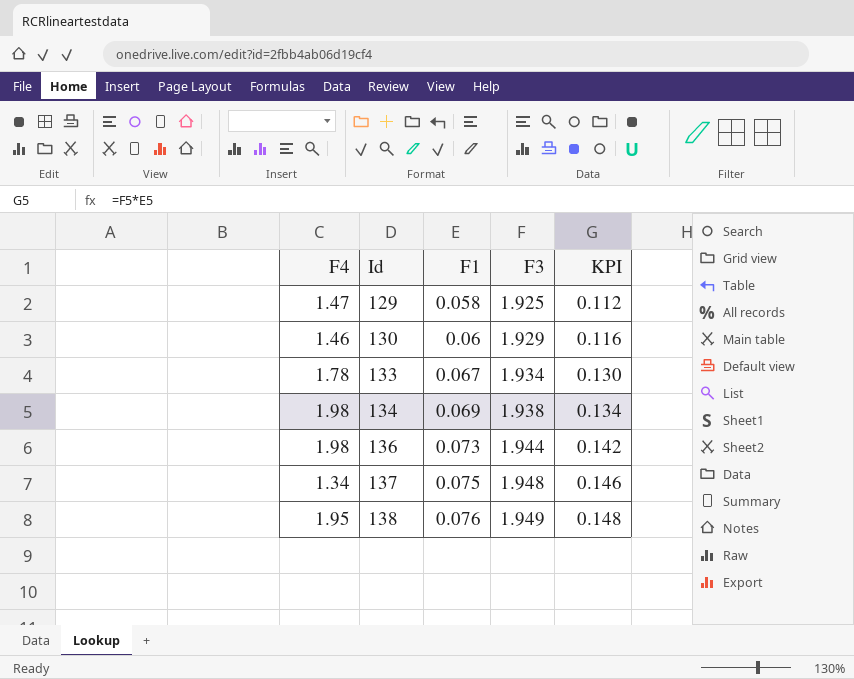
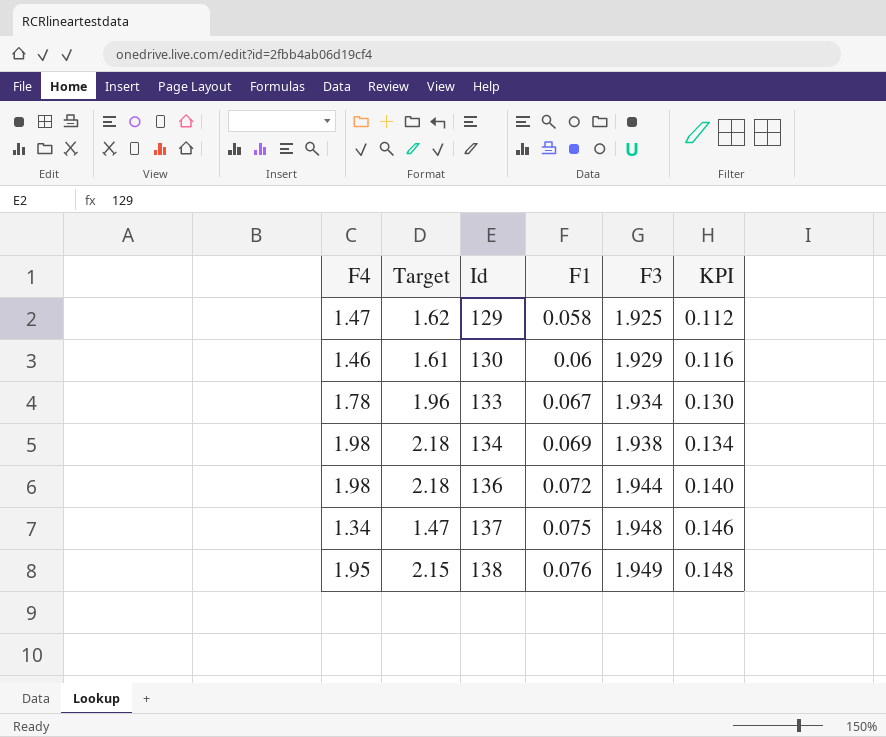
column Target | formula: none -> [F4] * 1.1
136 | F1: 0.073 -> 0.072
136 | KPI: 0.142 -> 0.140

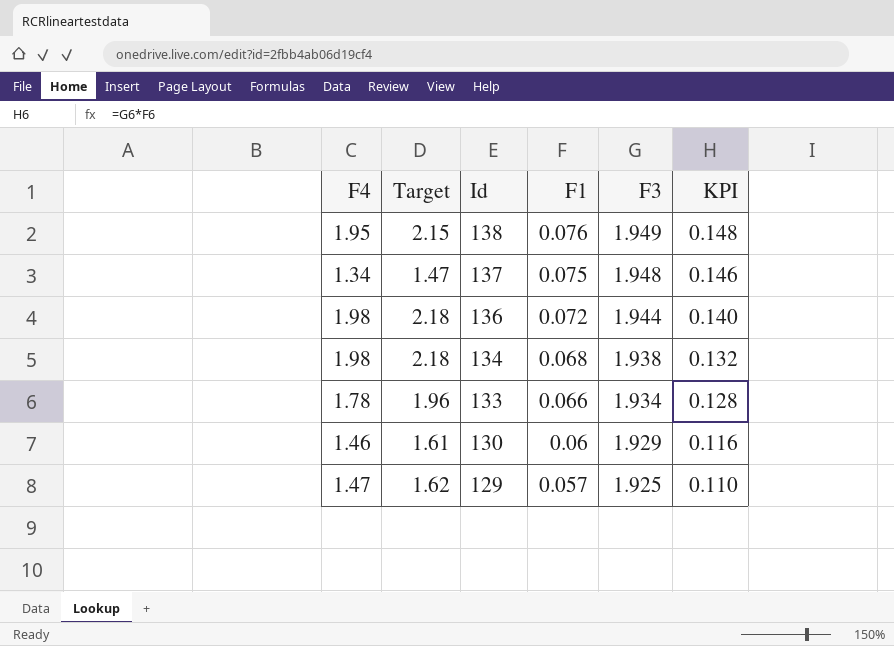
row order: Id ascending -> Id descending
134 | F1: 0.069 -> 0.068
134 | KPI: 0.134 -> 0.132
133 | F1: 0.067 -> 0.066
133 | KPI: 0.130 -> 0.128
129 | F1: 0.058 -> 0.057
129 | KPI: 0.112 -> 0.110

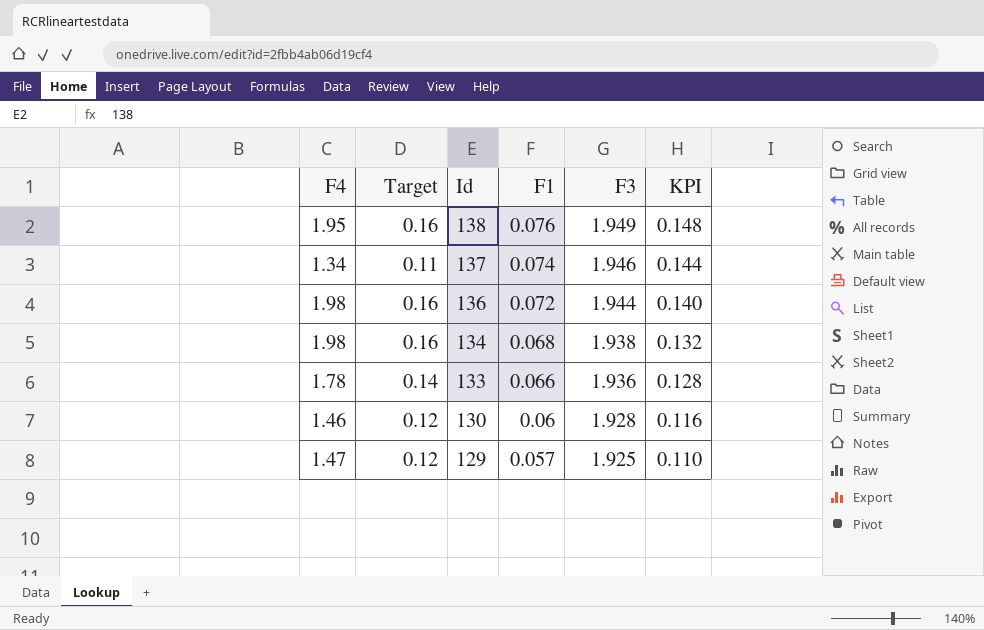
column Target | formula: [F4] * 1.1 -> [F4] * 0.08
137 | F1: 0.075 -> 0.074
137 | F3: 1.948 -> 1.946
137 | KPI: 0.146 -> 0.144
133 | F3: 1.934 -> 1.936
130 | F3: 1.929 -> 1.928

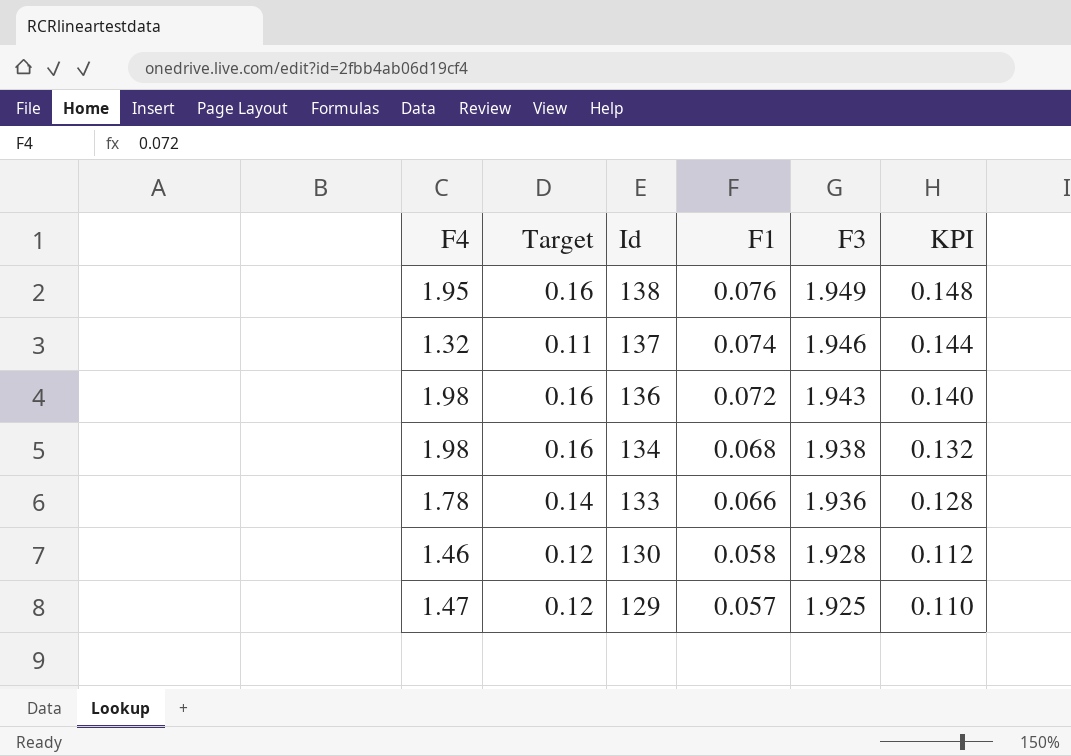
137 | F4: 1.34 -> 1.32
136 | F3: 1.944 -> 1.943
130 | F1: 0.06 -> 0.058
130 | KPI: 0.116 -> 0.112

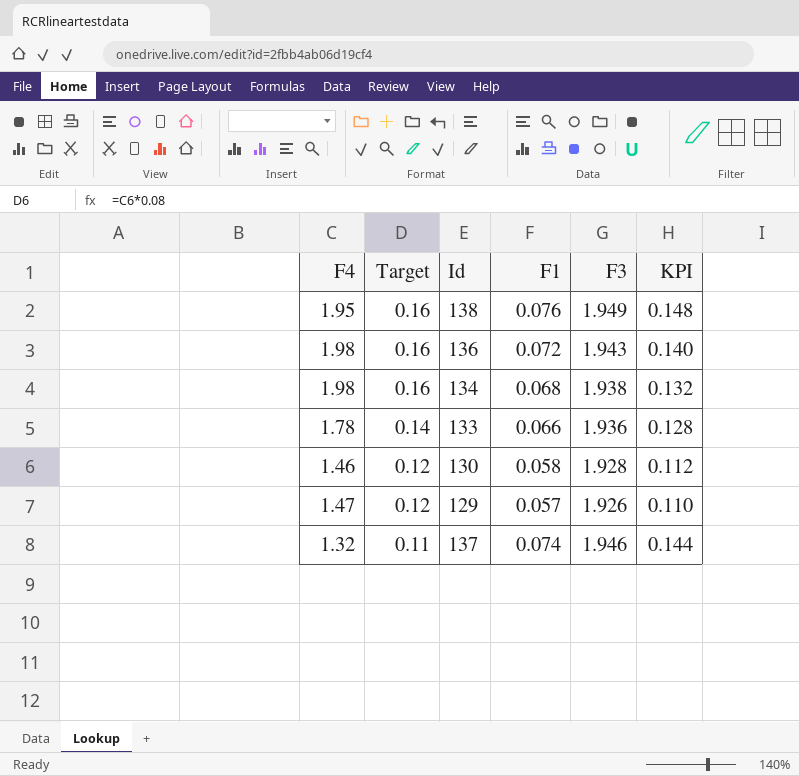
row order: Id descending -> Target descending
129 | F3: 1.925 -> 1.926

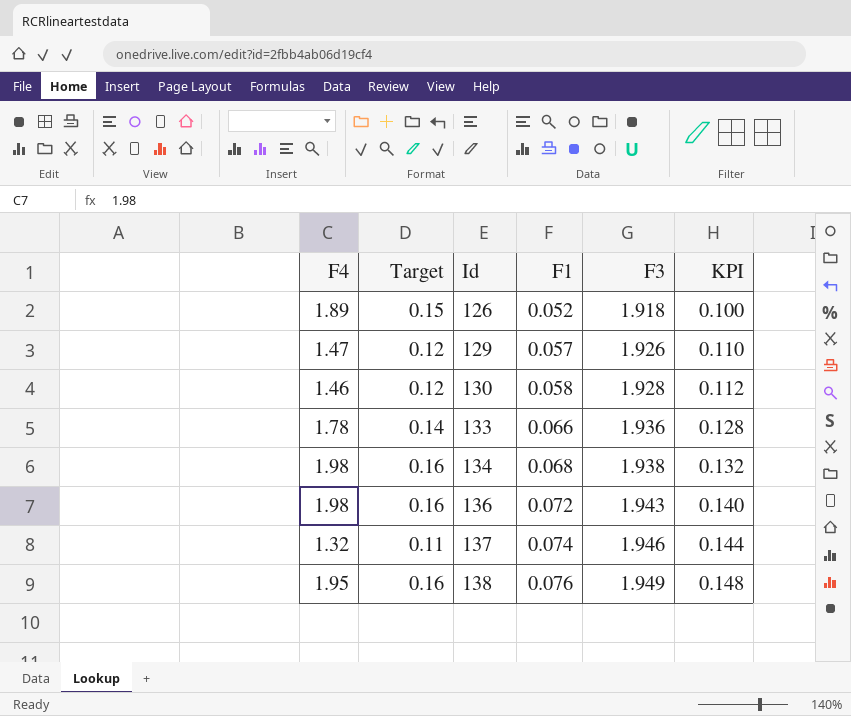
row order: Target descending -> Id ascending
row 126: none -> 1.89 | 0.15 | 0.052 | 1.918 | 0.100

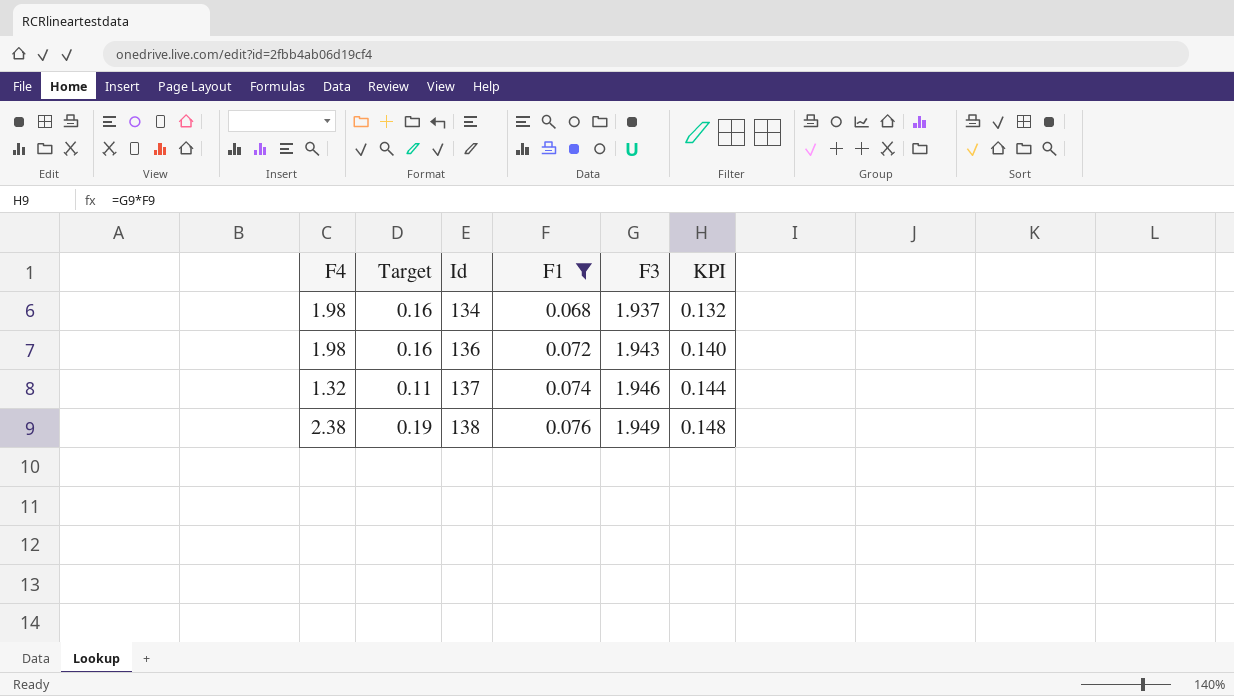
filter: none -> F1 >= 0.068
134 | F3: 1.938 -> 1.937
138 | F4: 1.95 -> 2.38
138 | Target: 0.16 -> 0.19

